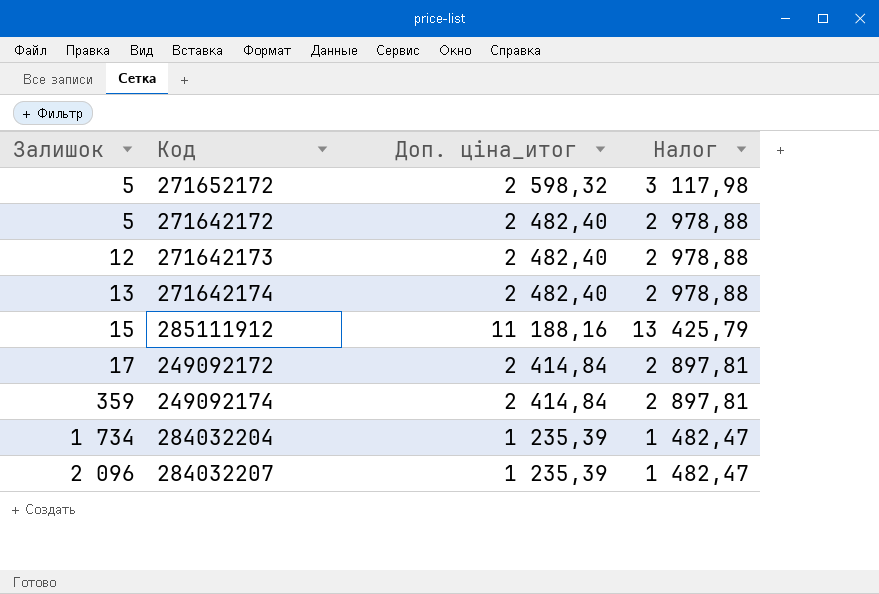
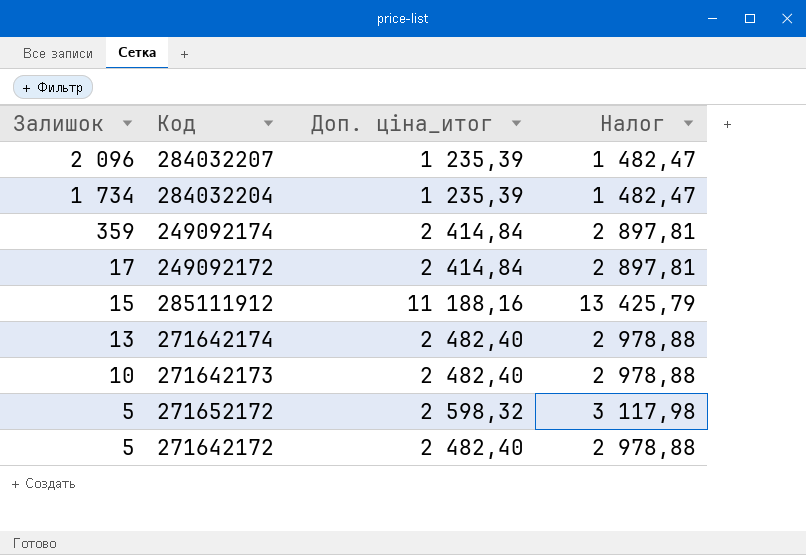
row order: Залишок ascending -> Залишок descending
271642173 | Залишок: 12 -> 10

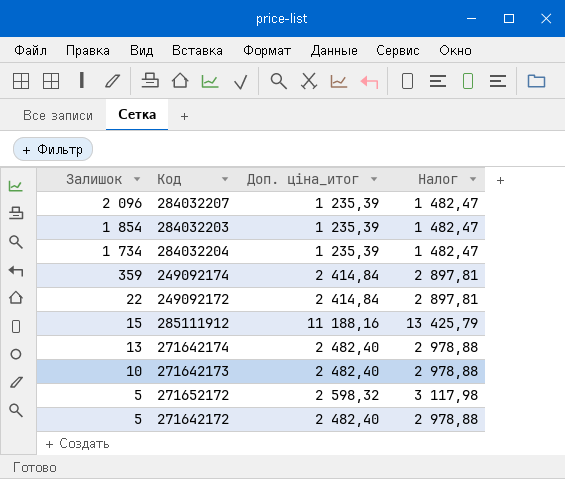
row 284032203: none -> 1 854 | 1 235,39 | 1 482,47
249092172 | Залишок: 17 -> 22

